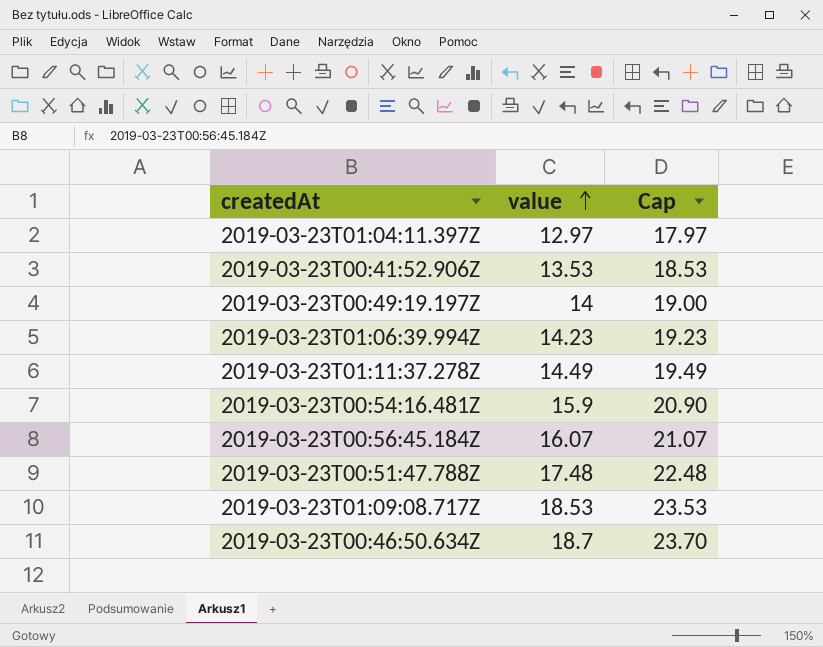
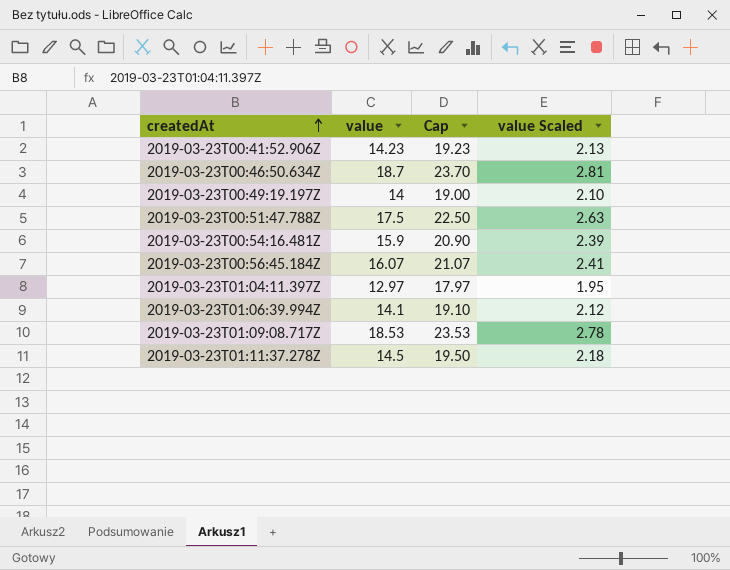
row order: value ascending -> createdAt ascending
column value Scaled | formula: none -> [value] * 0.15
2019-03-23T00:41:52.906Z | value: 13.53 -> 14.23
2019-03-23T00:41:52.906Z | Cap: 18.53 -> 19.23
2019-03-23T00:51:47.788Z | value: 17.48 -> 17.5
2019-03-23T00:51:47.788Z | Cap: 22.48 -> 22.50
2019-03-23T01:06:39.994Z | value: 14.23 -> 14.1
2019-03-23T01:06:39.994Z | Cap: 19.23 -> 19.10
2019-03-23T01:11:37.278Z | value: 14.49 -> 14.5
2019-03-23T01:11:37.278Z | Cap: 19.49 -> 19.50

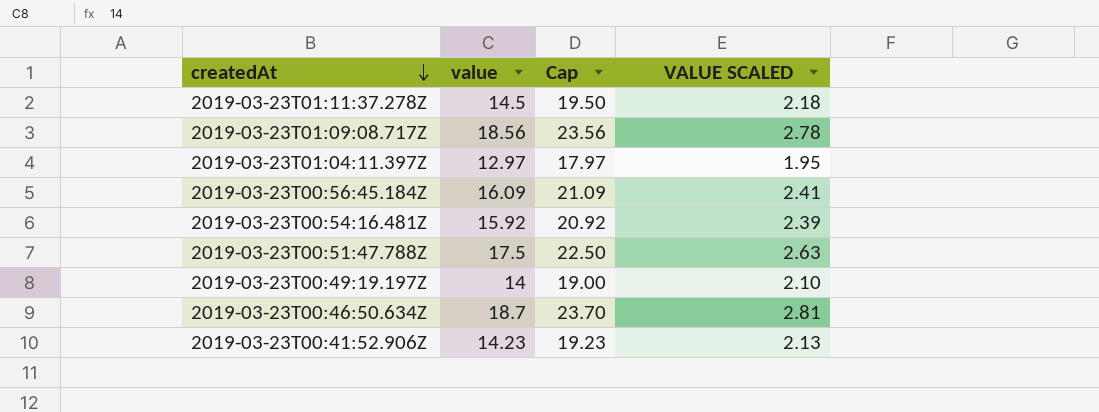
row order: createdAt ascending -> createdAt descending
column name: value Scaled -> VALUE SCALED
row 2019-03-23T01:06:39.994Z: 14.1 | 19.10 | 2.12 -> none
2019-03-23T01:09:08.717Z | value: 18.53 -> 18.56
2019-03-23T01:09:08.717Z | Cap: 23.53 -> 23.56
2019-03-23T00:56:45.184Z | value: 16.07 -> 16.09
2019-03-23T00:56:45.184Z | Cap: 21.07 -> 21.09
2019-03-23T00:54:16.481Z | value: 15.9 -> 15.92
2019-03-23T00:54:16.481Z | Cap: 20.90 -> 20.92

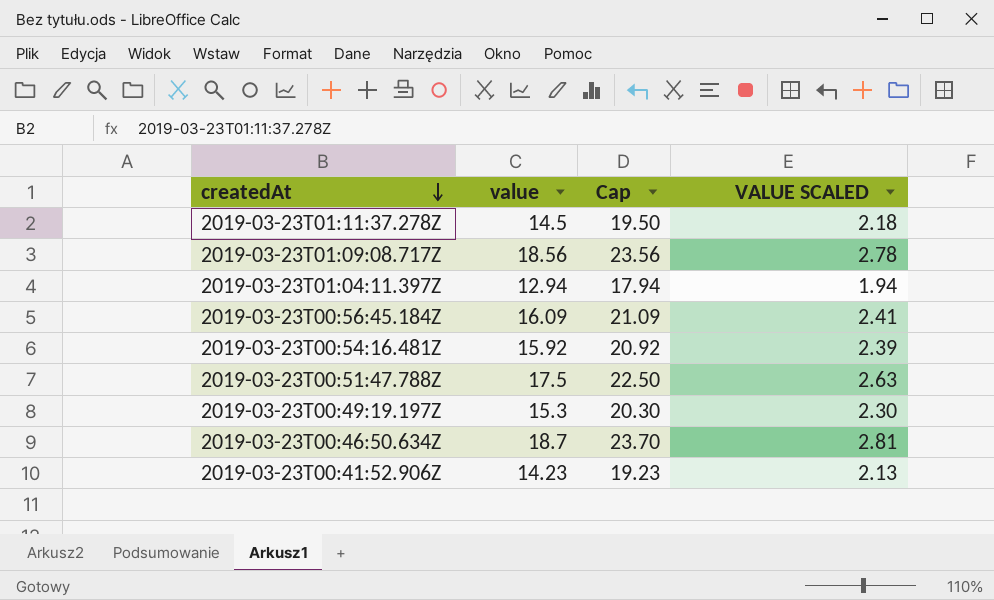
2019-03-23T01:04:11.397Z | value: 12.97 -> 12.94
2019-03-23T01:04:11.397Z | Cap: 17.97 -> 17.94
2019-03-23T01:04:11.397Z | VALUE SCALED: 1.95 -> 1.94
2019-03-23T00:49:19.197Z | value: 14 -> 15.3
2019-03-23T00:49:19.197Z | Cap: 19.00 -> 20.30
2019-03-23T00:49:19.197Z | VALUE SCALED: 2.10 -> 2.30

